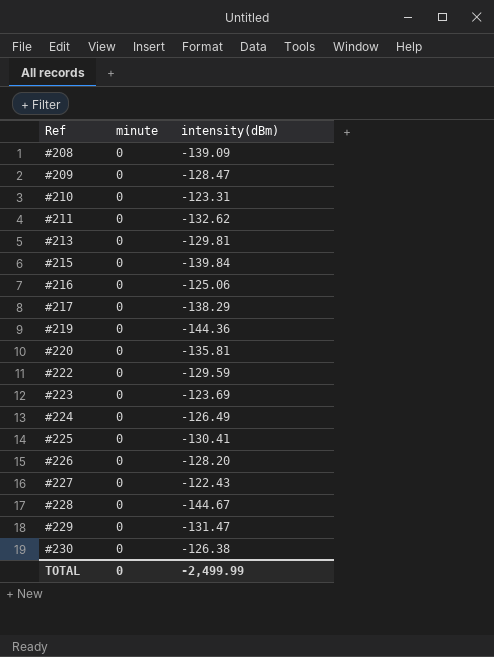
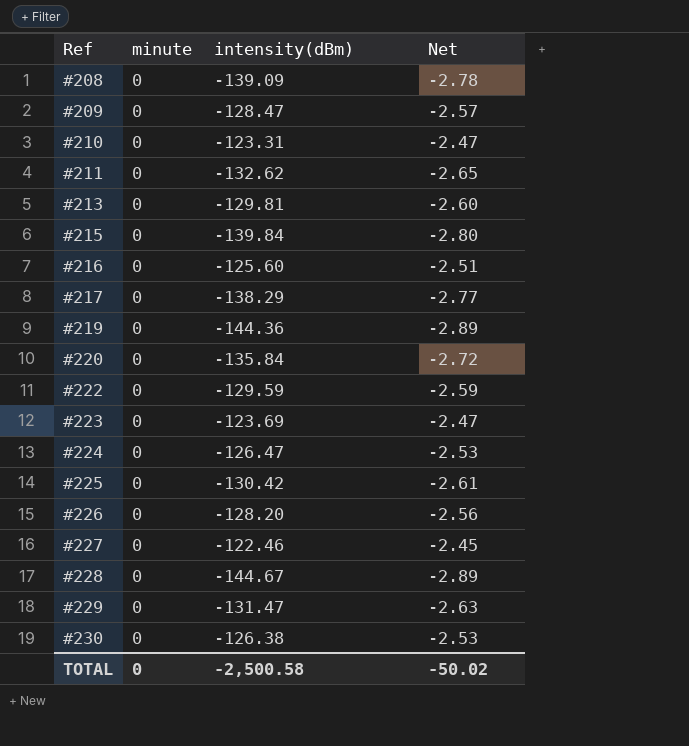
column Net | formula: none -> [intensity(dBm)] * 0.02
#216 | intensity(dBm): -125.06 -> -125.60
#220 | intensity(dBm): -135.81 -> -135.84
#224 | intensity(dBm): -126.49 -> -126.47
#225 | intensity(dBm): -130.41 -> -130.42
#227 | intensity(dBm): -122.43 -> -122.46
TOTAL | intensity(dBm): -2,499.99 -> -2,500.58

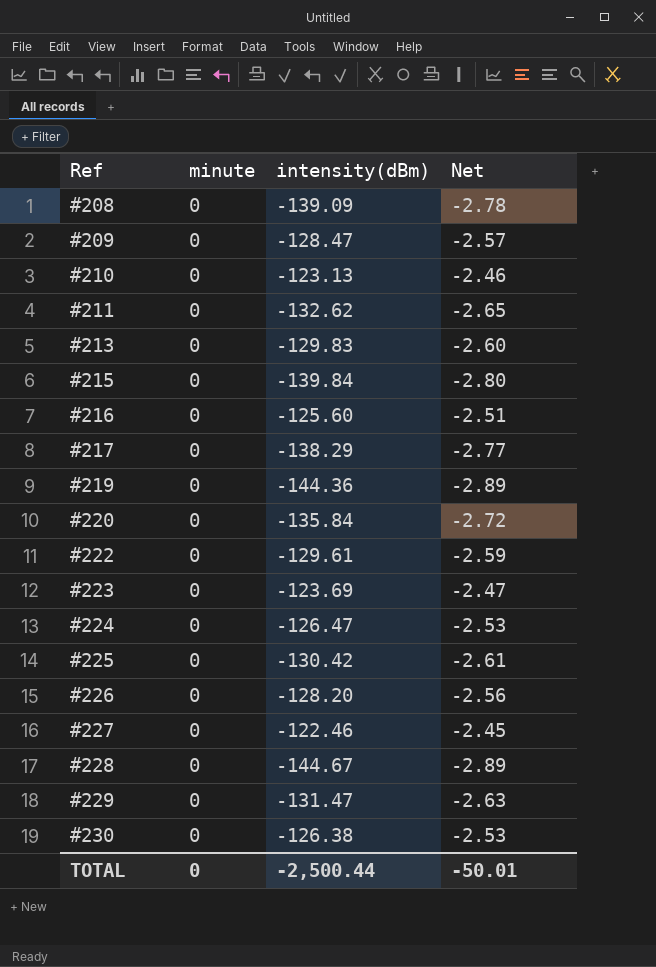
#210 | intensity(dBm): -123.31 -> -123.13
#210 | Net: -2.47 -> -2.46
#213 | intensity(dBm): -129.81 -> -129.83
#222 | intensity(dBm): -129.59 -> -129.61
TOTAL | intensity(dBm): -2,500.58 -> -2,500.44
TOTAL | Net: -50.02 -> -50.01

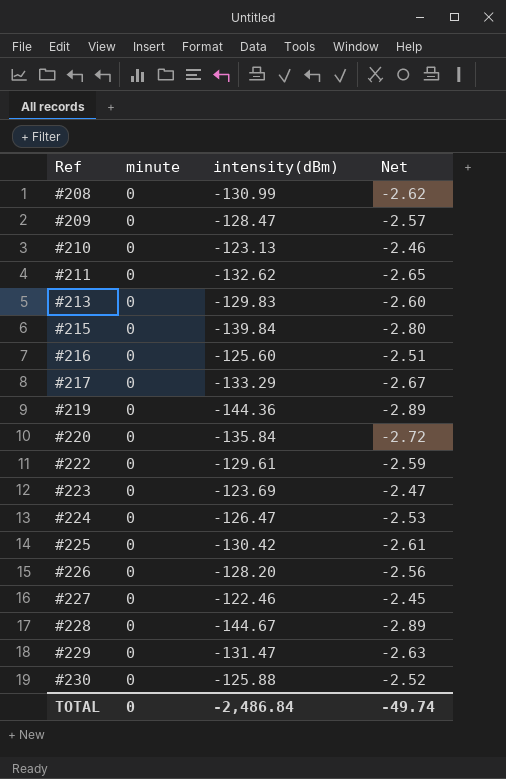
#208 | intensity(dBm): -139.09 -> -130.99
#208 | Net: -2.78 -> -2.62
#217 | intensity(dBm): -138.29 -> -133.29
#217 | Net: -2.77 -> -2.67
#230 | intensity(dBm): -126.38 -> -125.88
#230 | Net: -2.53 -> -2.52
TOTAL | intensity(dBm): -2,500.44 -> -2,486.84
TOTAL | Net: -50.01 -> -49.74

